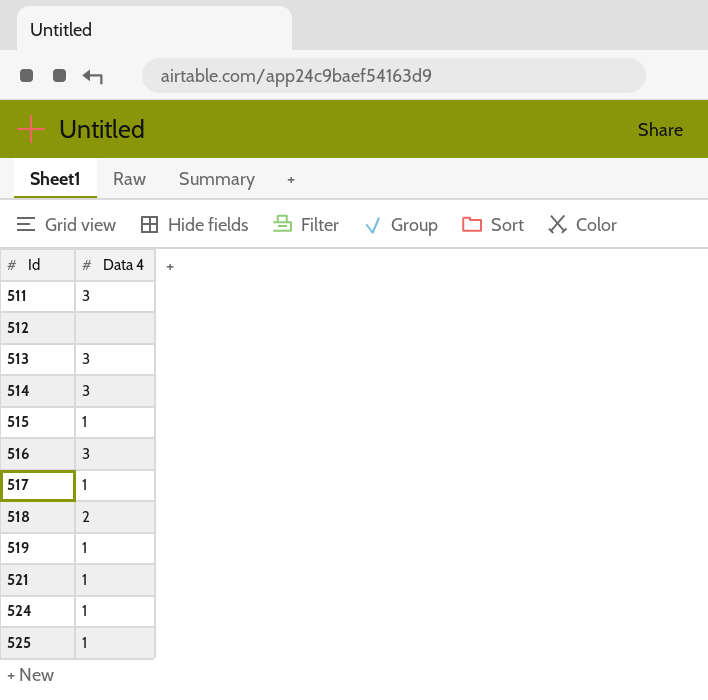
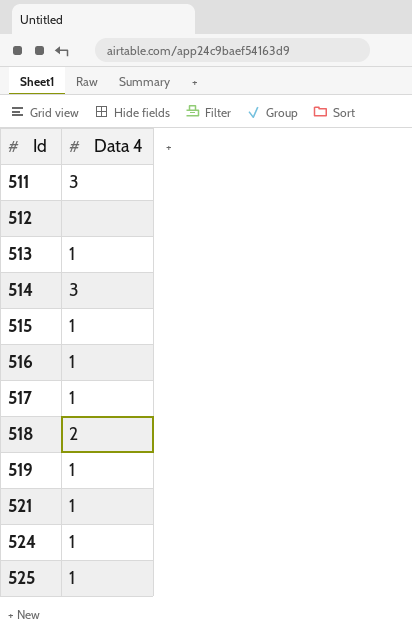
513 | Data 4: 3 -> 1
516 | Data 4: 3 -> 1

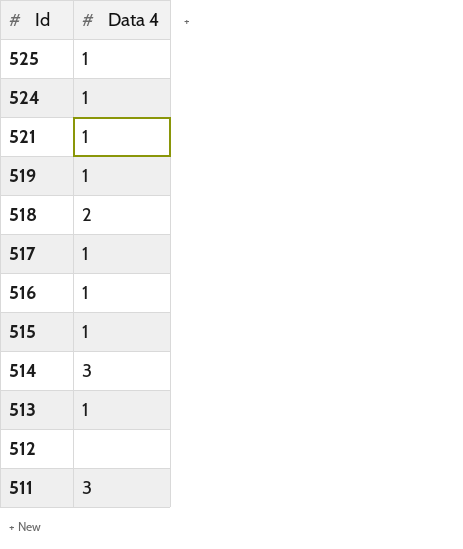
row order: Id ascending -> Id descending

